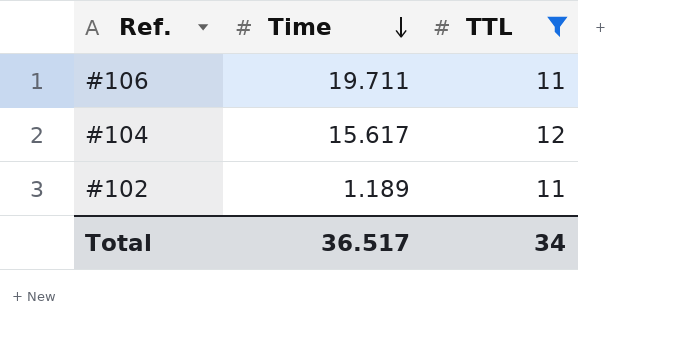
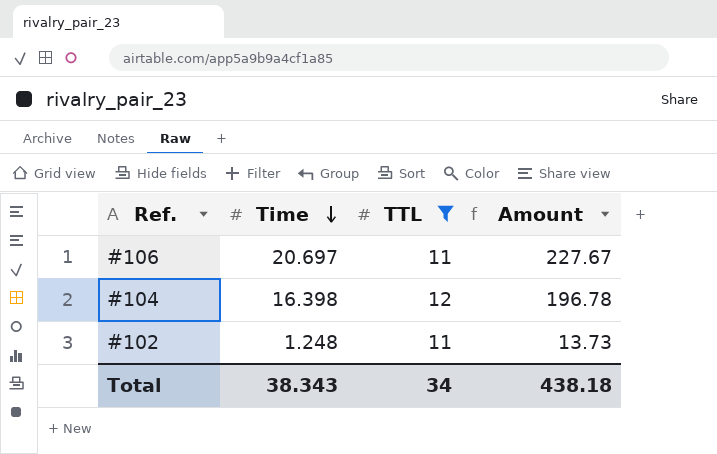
column Amount | formula: none -> [Time] * [TTL]
#106 | Time: 19.711 -> 20.697
#104 | Time: 15.617 -> 16.398
#102 | Time: 1.189 -> 1.248
Total | Time: 36.517 -> 38.343

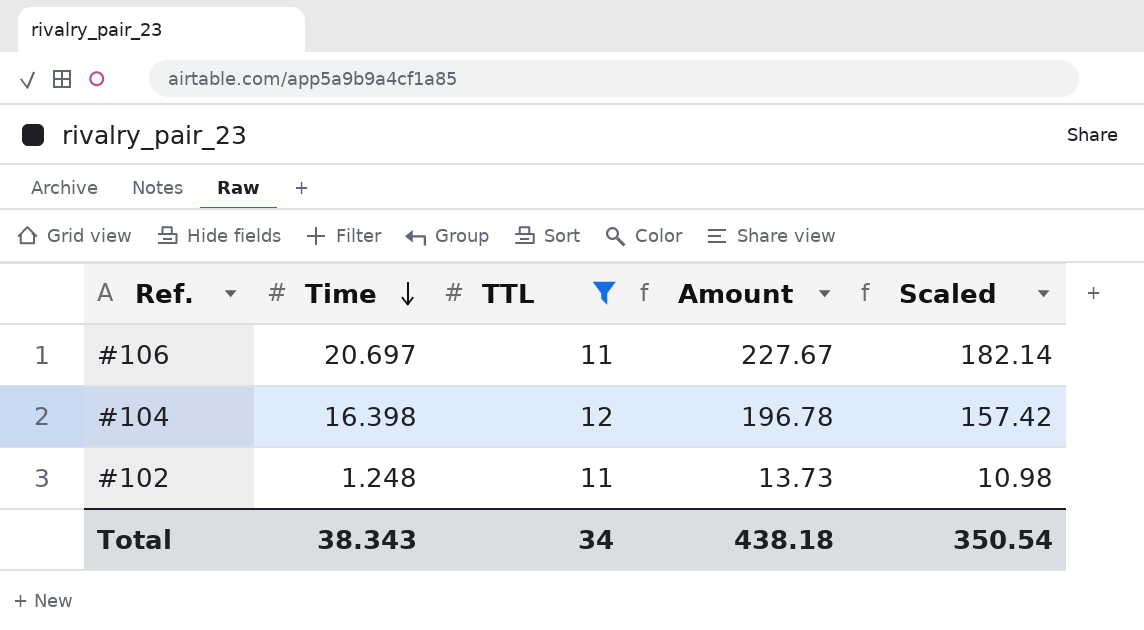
column Scaled | formula: none -> [Amount] * 0.8

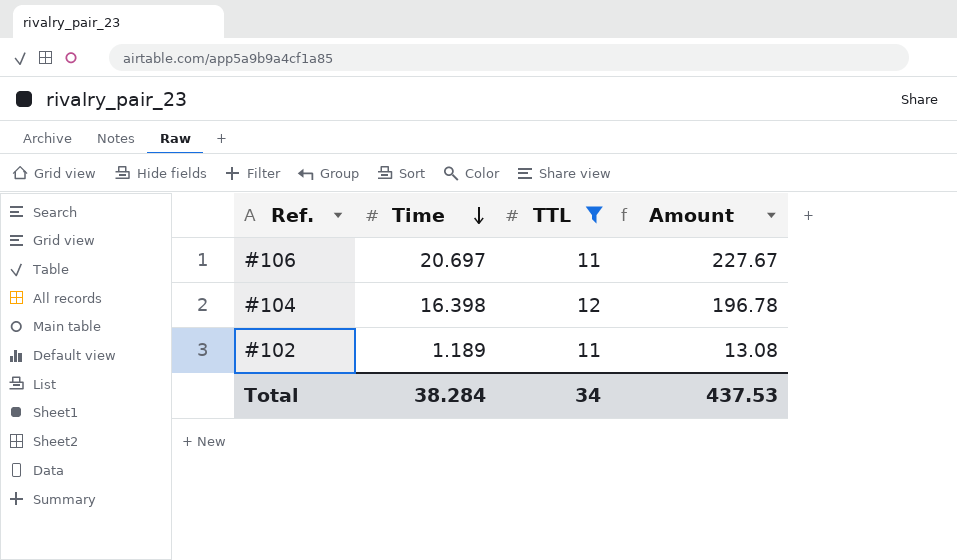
column Scaled | formula: [Amount] * 0.8 -> none
#102 | Time: 1.248 -> 1.189
#102 | Amount: 13.73 -> 13.08
Total | Time: 38.343 -> 38.284
Total | Amount: 438.18 -> 437.53

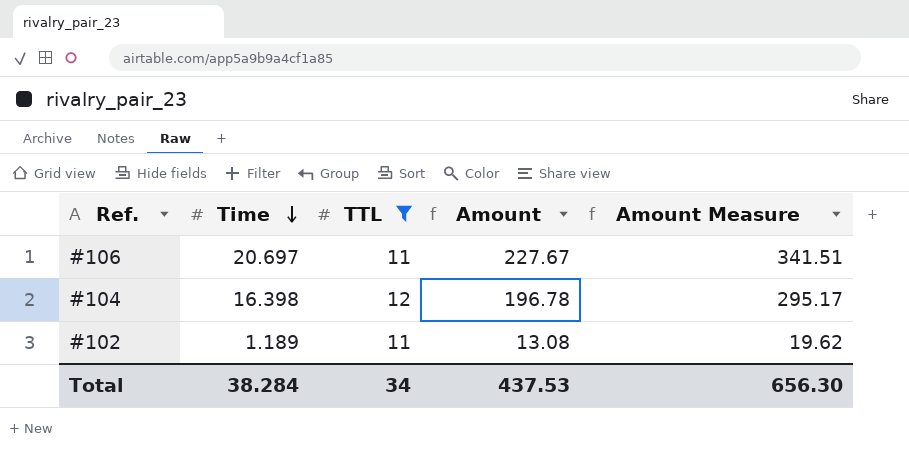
column Amount Measure | formula: none -> [Amount] * 1.5

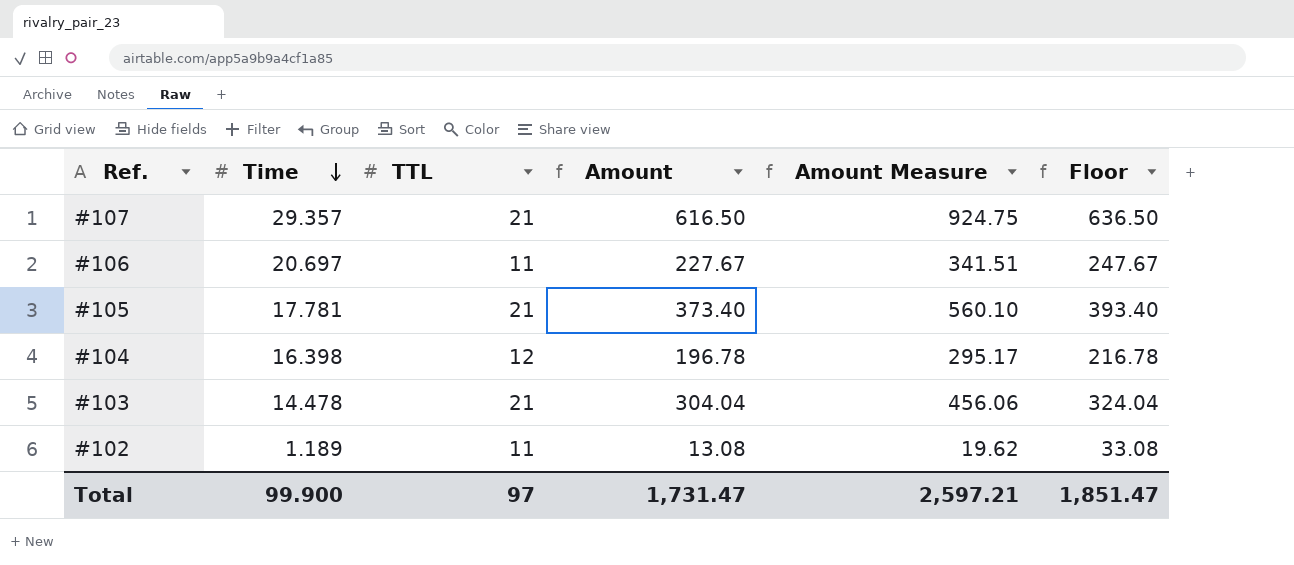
filter: TTL != 21 -> none
column Floor | formula: none -> [Amount] + 20
Total | Time: 38.284 -> 99.900
Total | TTL: 34 -> 97
Total | Amount: 437.53 -> 1,731.47
Total | Amount Measure: 656.30 -> 2,597.21

